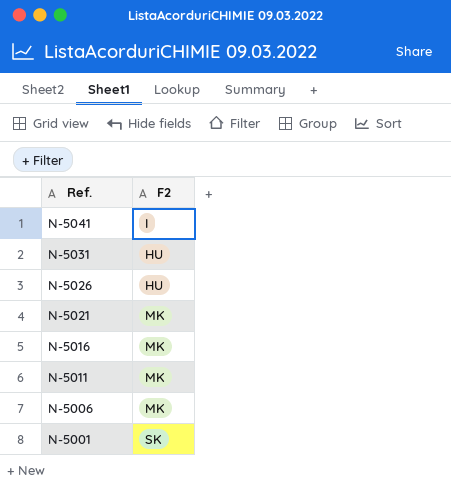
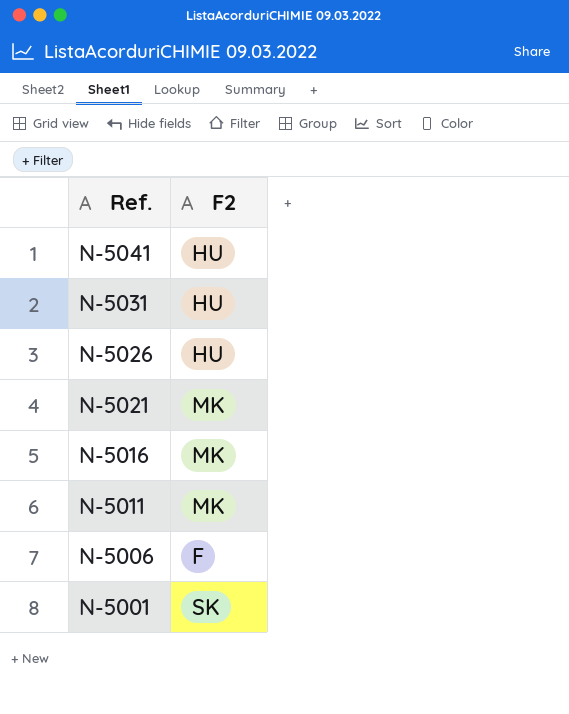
N-5041 | F2: I -> HU
N-5006 | F2: MK -> F

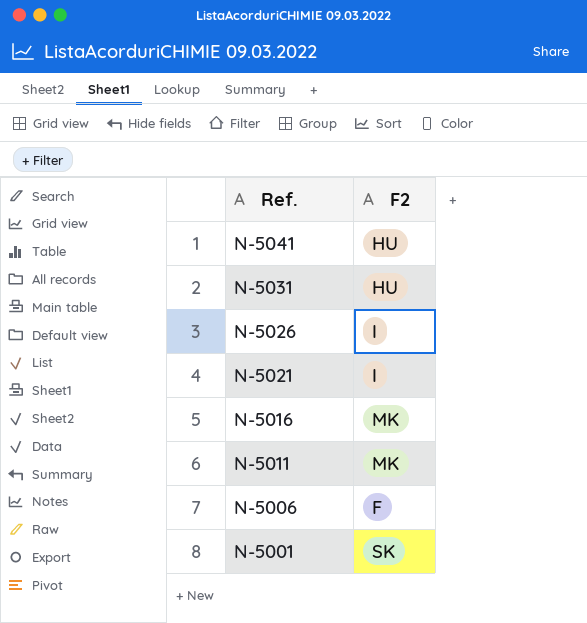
N-5026 | F2: HU -> I
N-5021 | F2: MK -> I

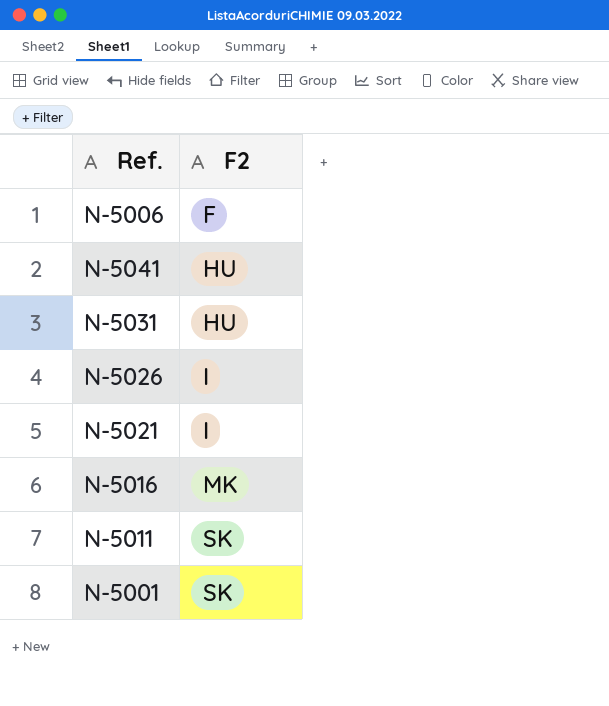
row order: Ref. descending -> F2 ascending
N-5011 | F2: MK -> SK

